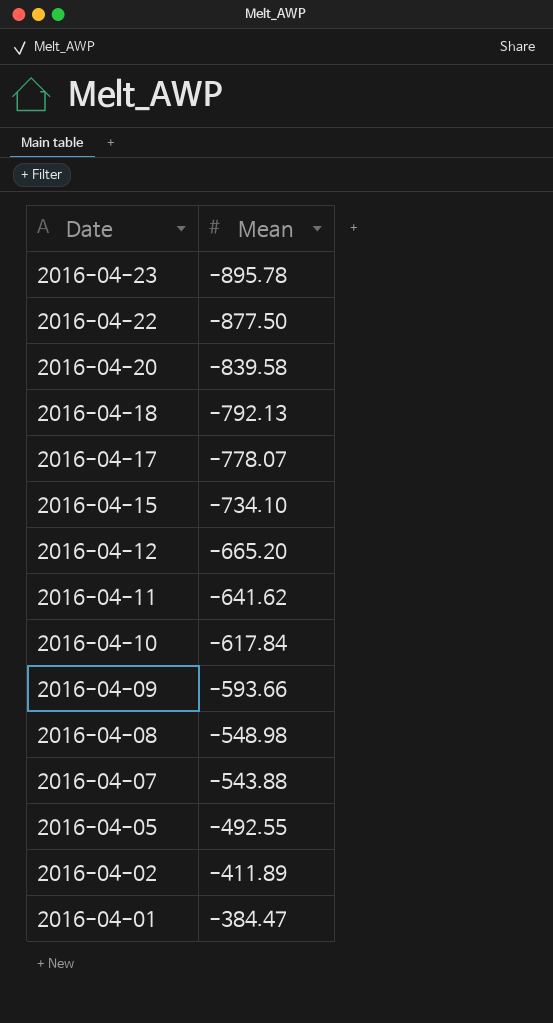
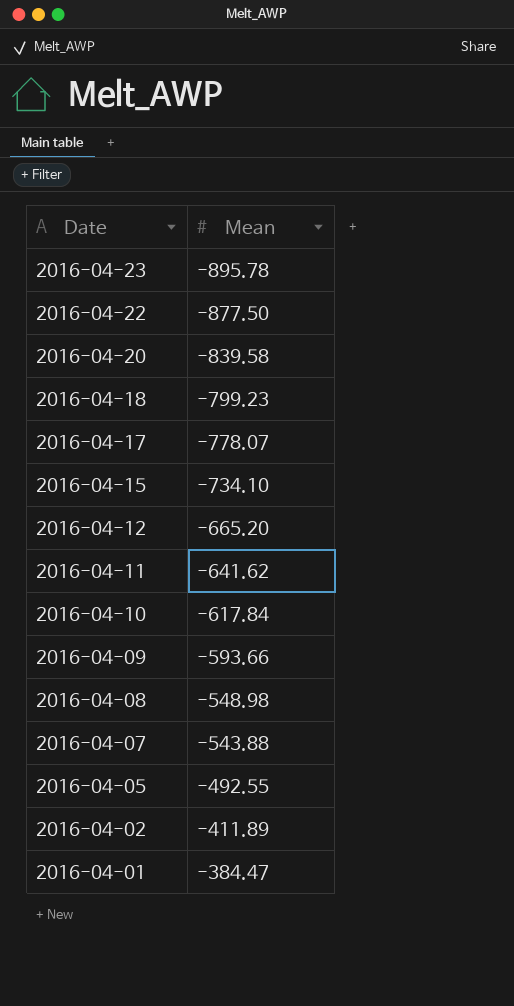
2016-04-18 | Mean: -792.13 -> -799.23

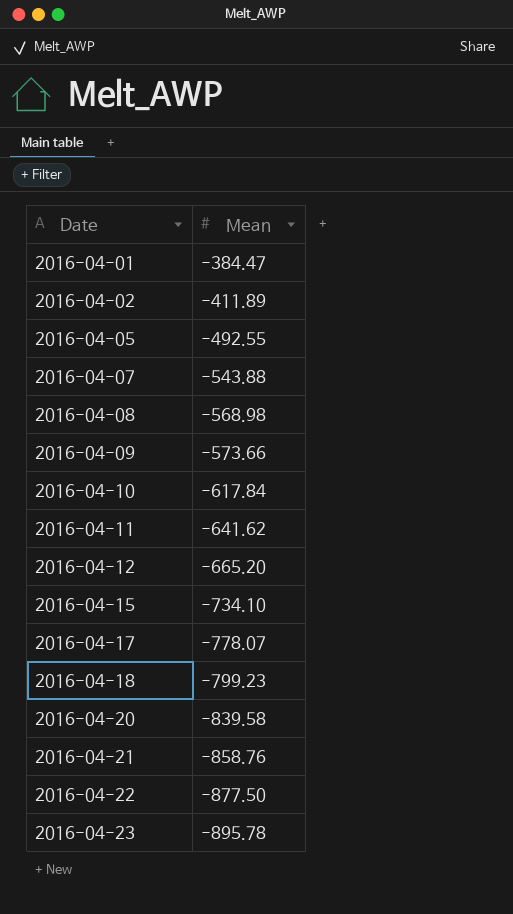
row order: Date descending -> Date ascending
2016-04-08 | Mean: -548.98 -> -568.98
2016-04-09 | Mean: -593.66 -> -573.66
row 2016-04-21: none -> -858.76

